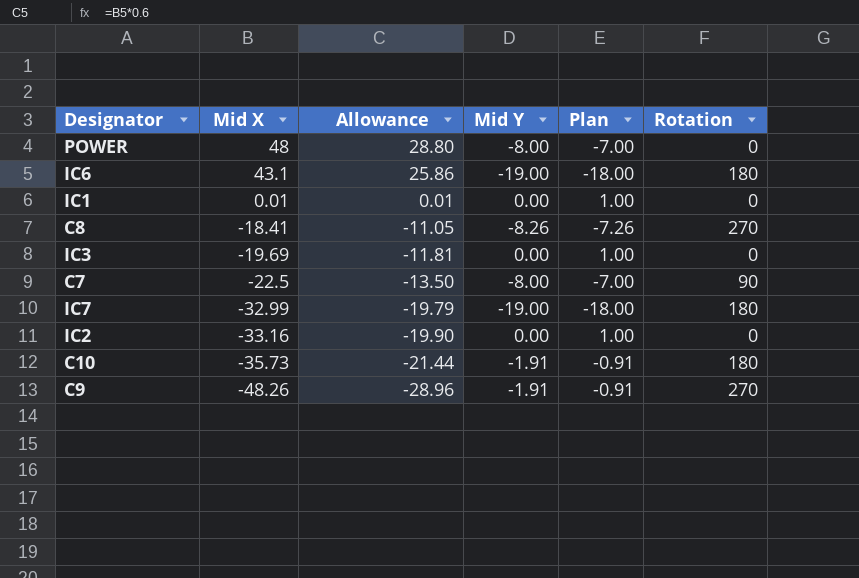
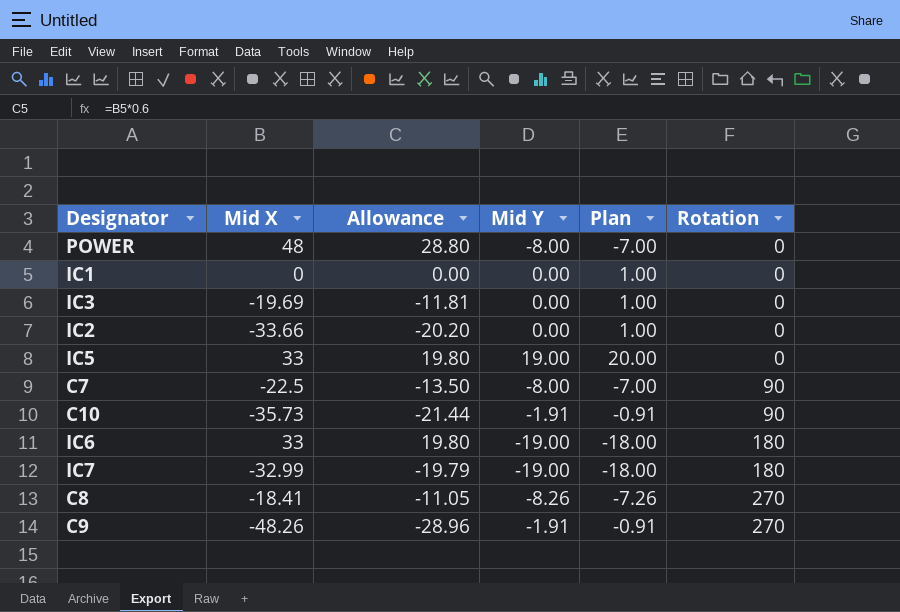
row order: Mid X descending -> Rotation ascending
IC1 | Mid X: 0.01 -> 0
IC1 | Allowance: 0.01 -> 0.00
IC2 | Mid X: -33.16 -> -33.66
IC2 | Allowance: -19.90 -> -20.20
row IC5: none -> 33 | 19.80 | 19.00 | 20.00 | 0
C10 | Rotation: 180 -> 90
IC6 | Mid X: 43.1 -> 33
IC6 | Allowance: 25.86 -> 19.80

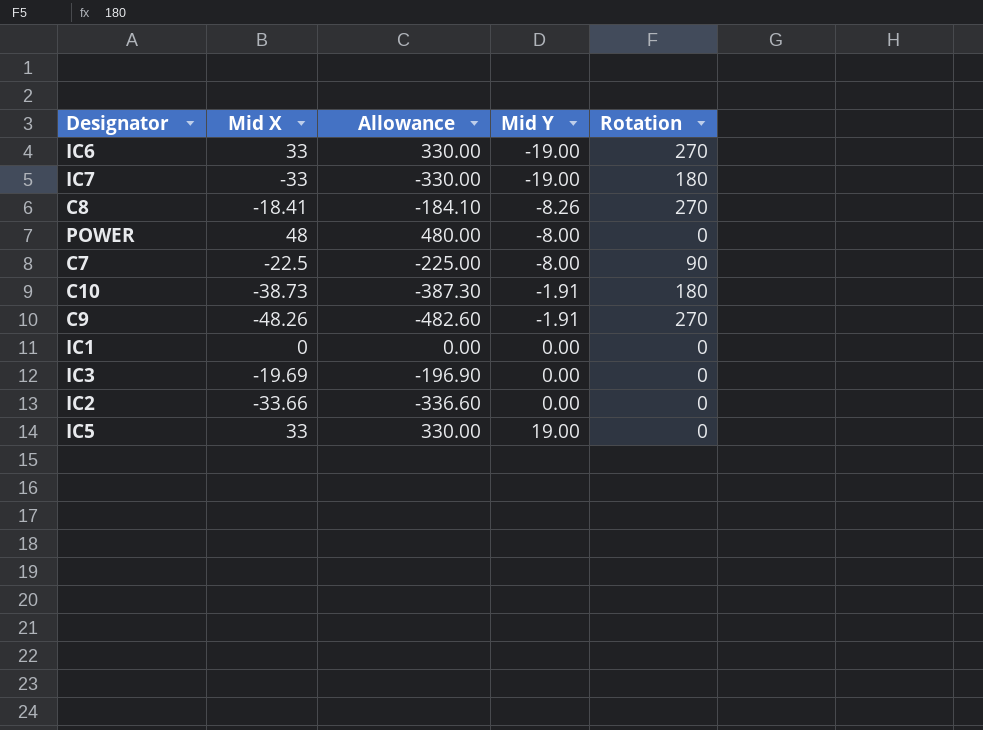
row order: Rotation ascending -> Mid Y ascending
column Plan | formula: [Mid Y] + 1 -> none
column Allowance | formula: [Mid X] * 0.6 -> [Mid X] * 10
IC6 | Rotation: 180 -> 270
IC7 | Mid X: -32.99 -> -33
C10 | Mid X: -35.73 -> -38.73
C10 | Rotation: 90 -> 180

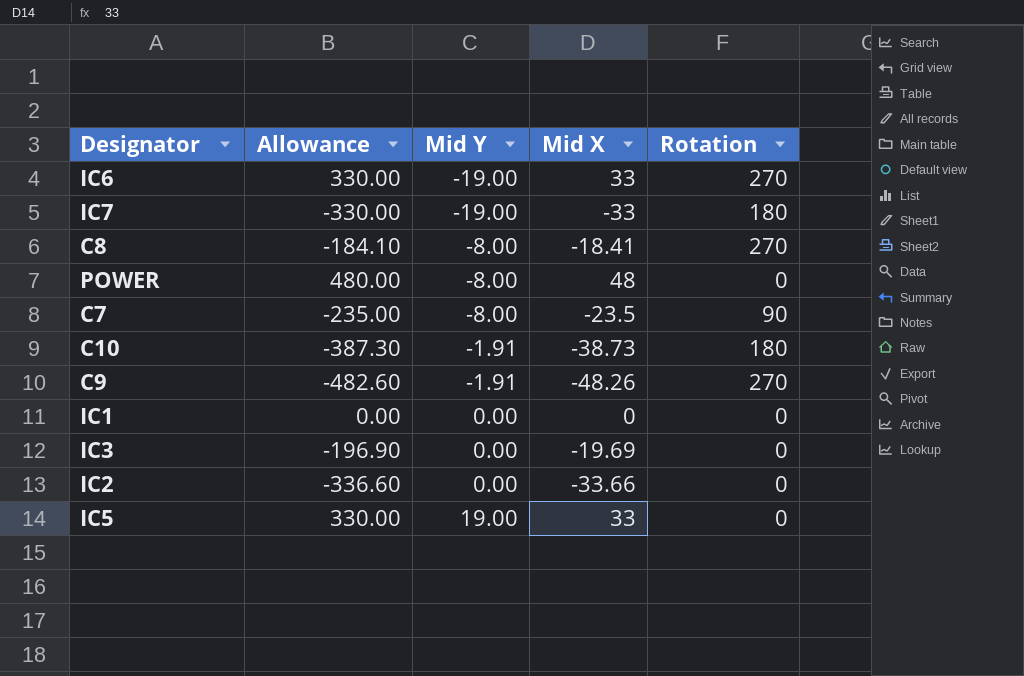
column Mid X | position: 2 -> 4
C8 | Mid Y: -8.26 -> -8.00
C7 | Allowance: -225.00 -> -235.00
C7 | Mid X: -22.5 -> -23.5

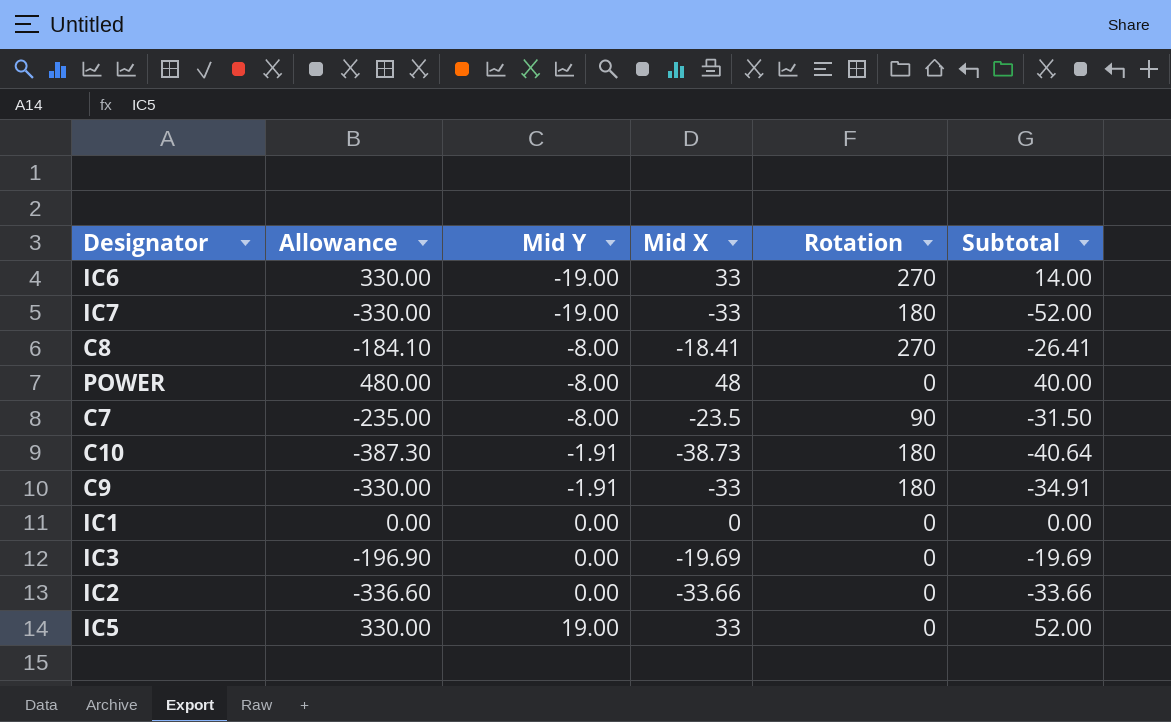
column Subtotal | formula: none -> [Mid Y] + [Mid X]
C9 | Allowance: -482.60 -> -330.00
C9 | Mid X: -48.26 -> -33
C9 | Rotation: 270 -> 180

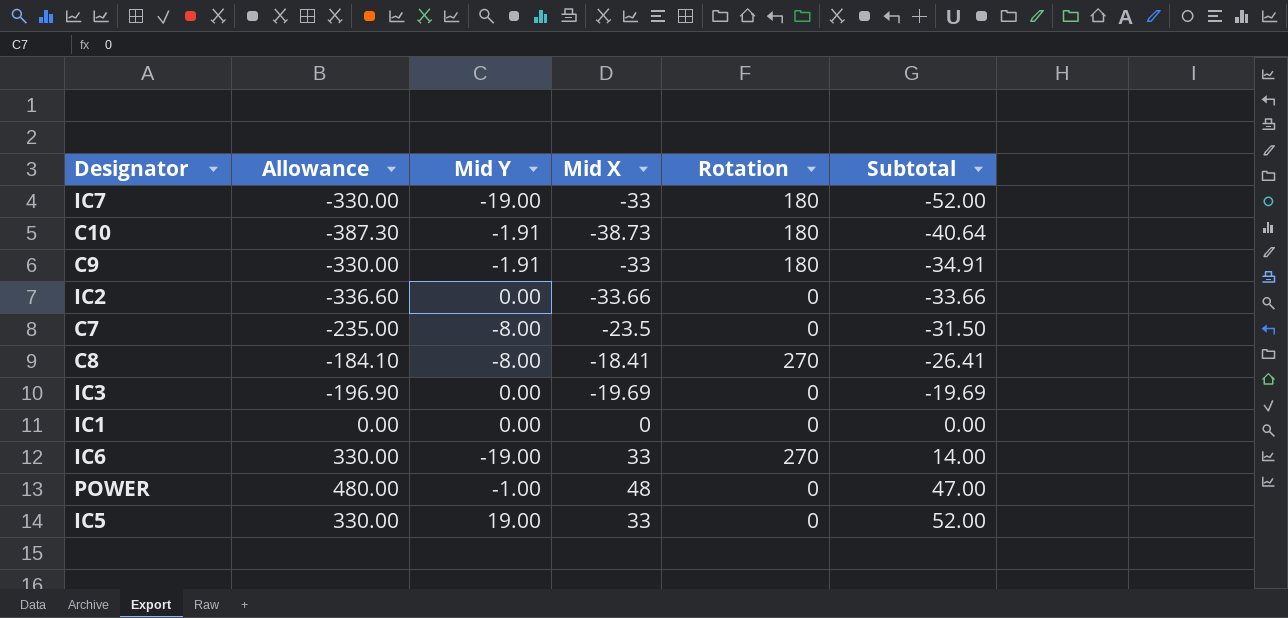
row order: Mid Y ascending -> Subtotal ascending
C7 | Rotation: 90 -> 0
POWER | Mid Y: -8.00 -> -1.00
POWER | Subtotal: 40.00 -> 47.00

